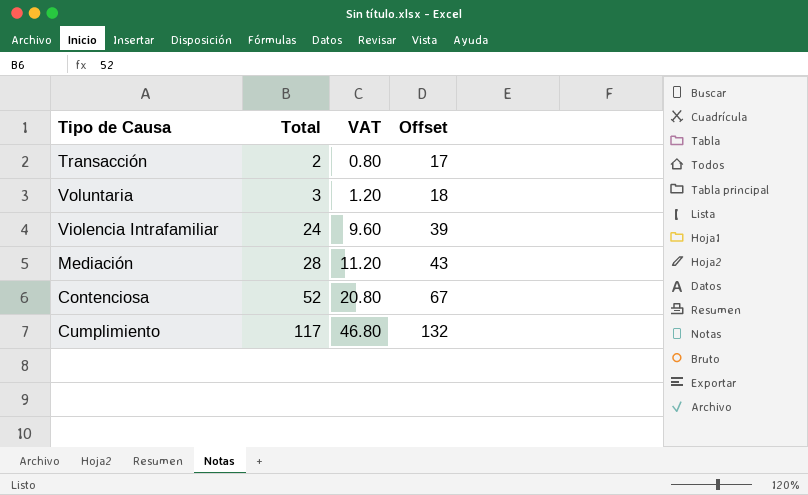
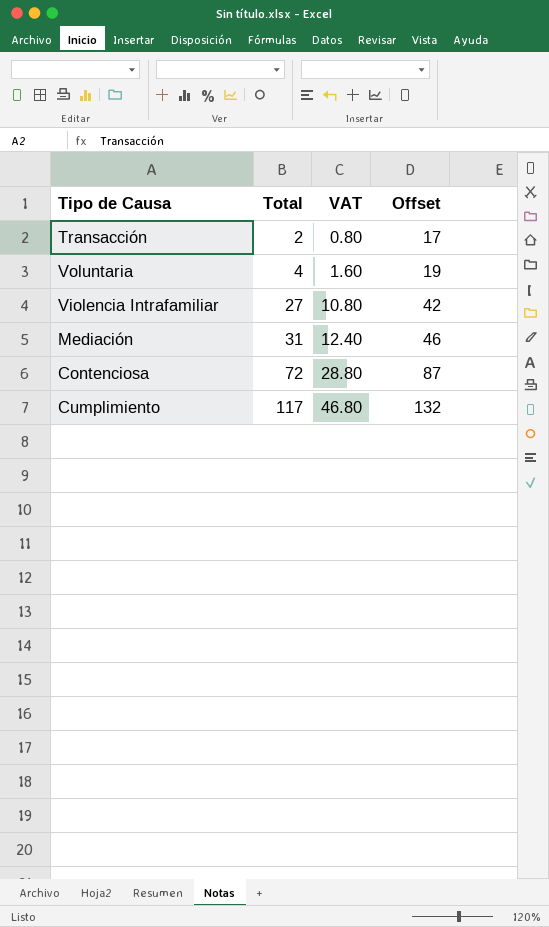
Voluntaria | Total: 3 -> 4
Voluntaria | VAT: 1.20 -> 1.60
Voluntaria | Offset: 18 -> 19
Violencia Intrafamiliar | Total: 24 -> 27
Violencia Intrafamiliar | VAT: 9.60 -> 10.80
Violencia Intrafamiliar | Offset: 39 -> 42
Mediación | Total: 28 -> 31
Mediación | VAT: 11.20 -> 12.40
Mediación | Offset: 43 -> 46
Contenciosa | Total: 52 -> 72
Contenciosa | VAT: 20.80 -> 28.80
Contenciosa | Offset: 67 -> 87

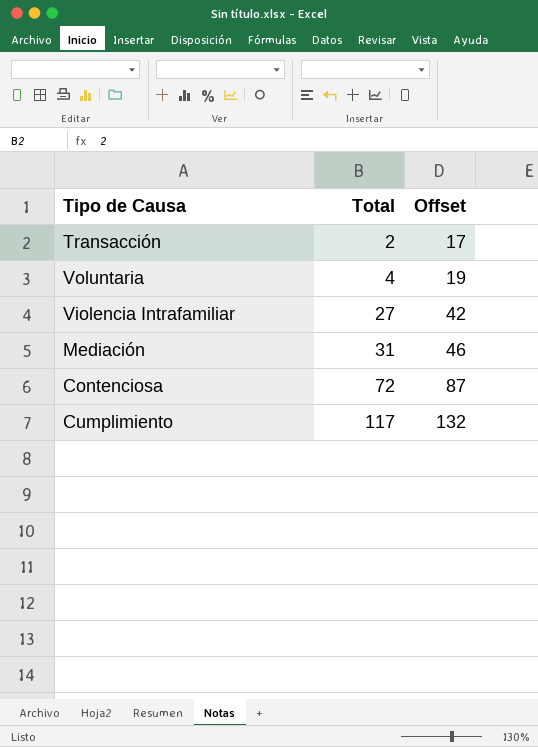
column VAT | formula: [Total] * 0.4 -> none

